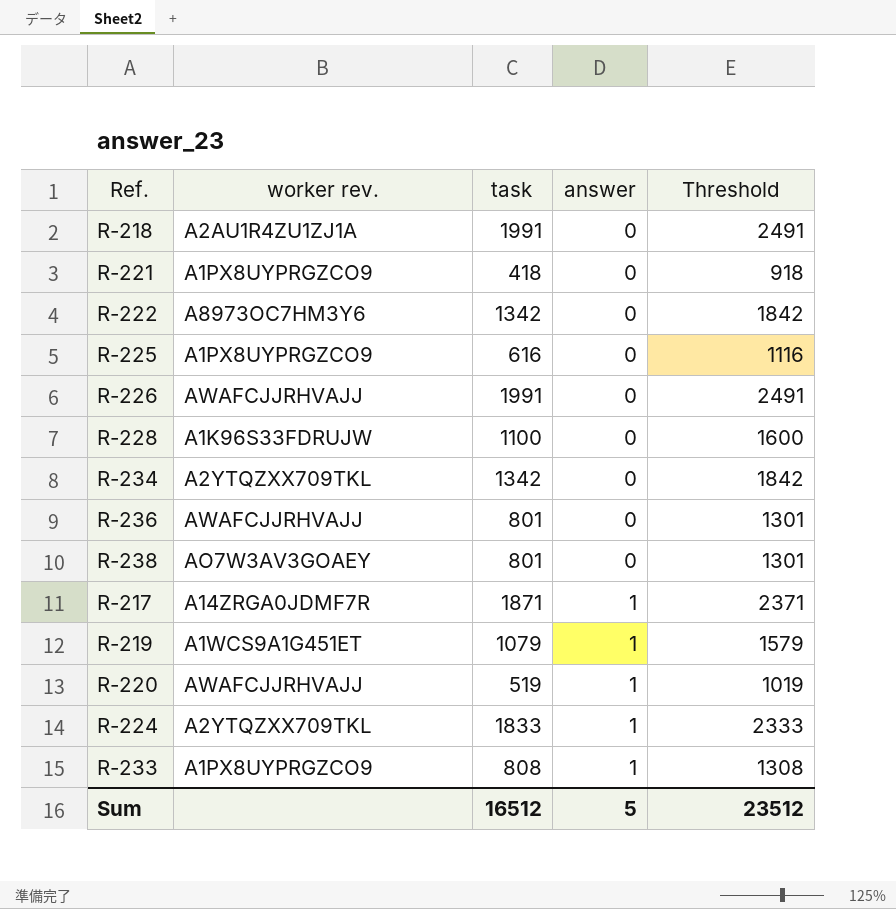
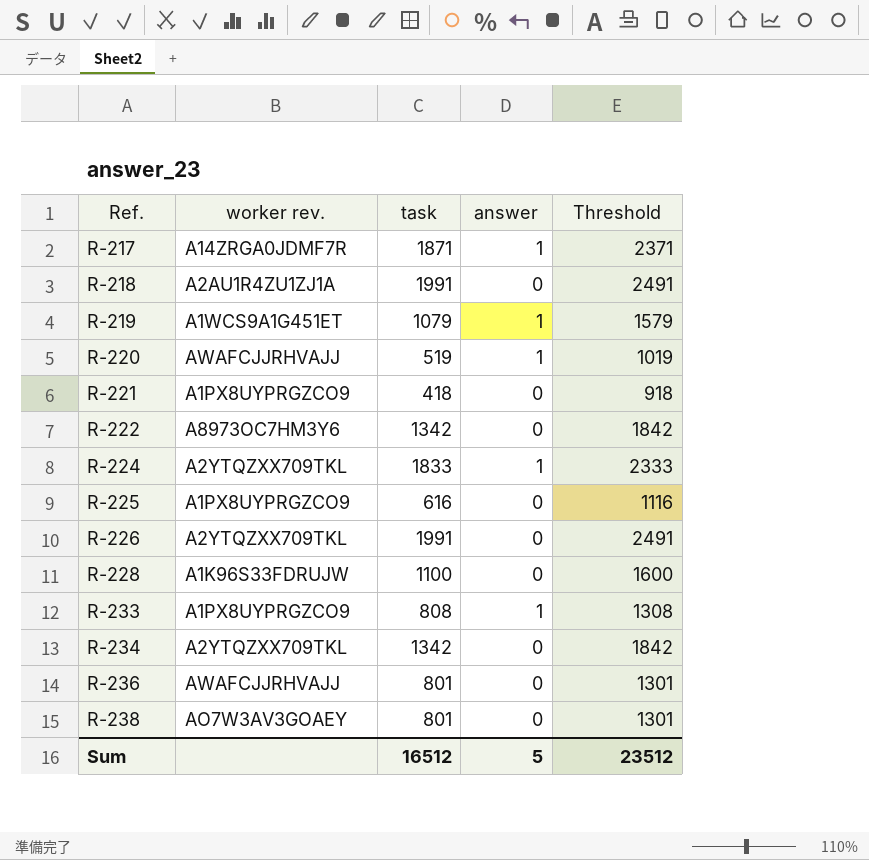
row order: answer ascending -> Ref. ascending
R-226 | worker rev.: AWAFCJJRHVAJJ -> A2YTQZXX709TKL

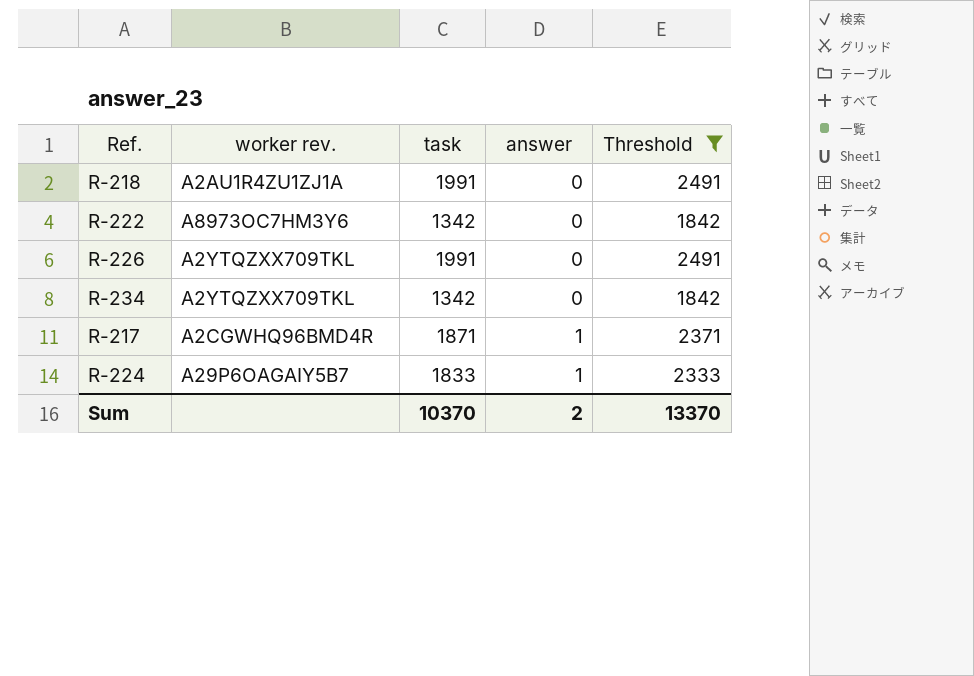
filter: none -> Threshold >= 1842
row order: Ref. ascending -> answer ascending
R-217 | worker rev.: A14ZRGA0JDMF7R -> A2CGWHQ96BMD4R
R-224 | worker rev.: A2YTQZXX709TKL -> A29P6OAGAIY5B7
Sum | task: 16512 -> 10370
Sum | answer: 5 -> 2
Sum | Threshold: 23512 -> 13370

